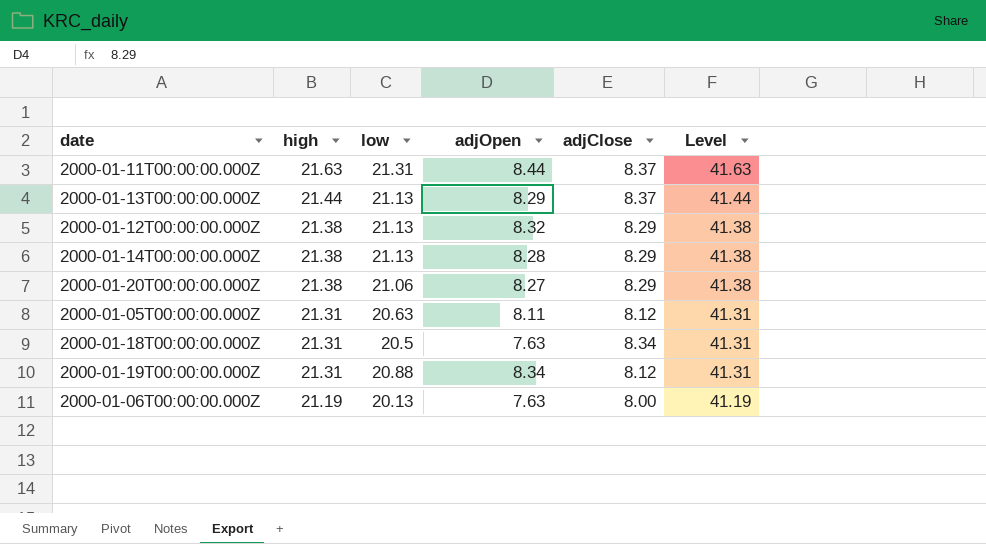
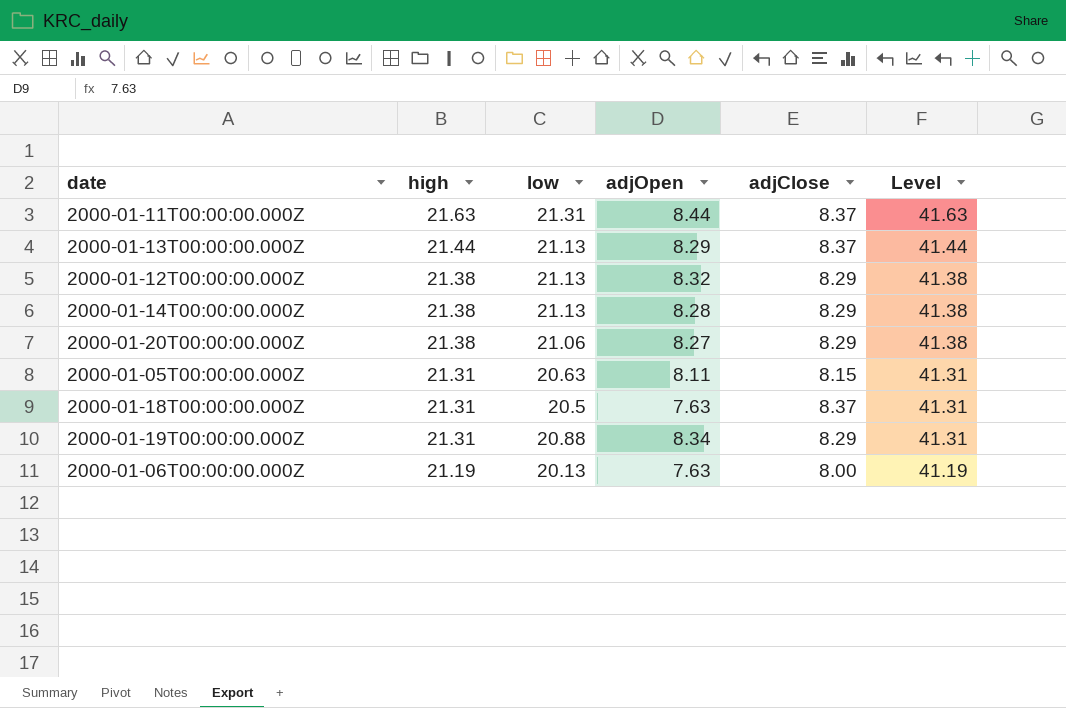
2000-01-05T00:00:00.000Z | adjClose: 8.12 -> 8.15
2000-01-18T00:00:00.000Z | adjClose: 8.34 -> 8.37
2000-01-19T00:00:00.000Z | adjClose: 8.12 -> 8.29

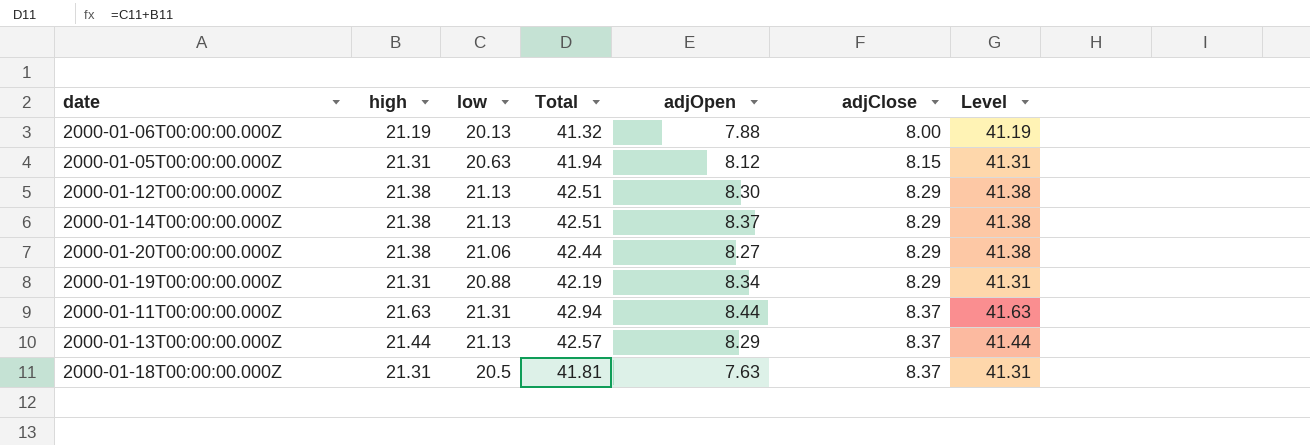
row order: high descending -> adjClose ascending
column Total | formula: none -> [high] + [low]
2000-01-06T00:00:00.000Z | adjOpen: 7.63 -> 7.88
2000-01-05T00:00:00.000Z | adjOpen: 8.11 -> 8.12
2000-01-12T00:00:00.000Z | adjOpen: 8.32 -> 8.30
2000-01-14T00:00:00.000Z | adjOpen: 8.28 -> 8.37

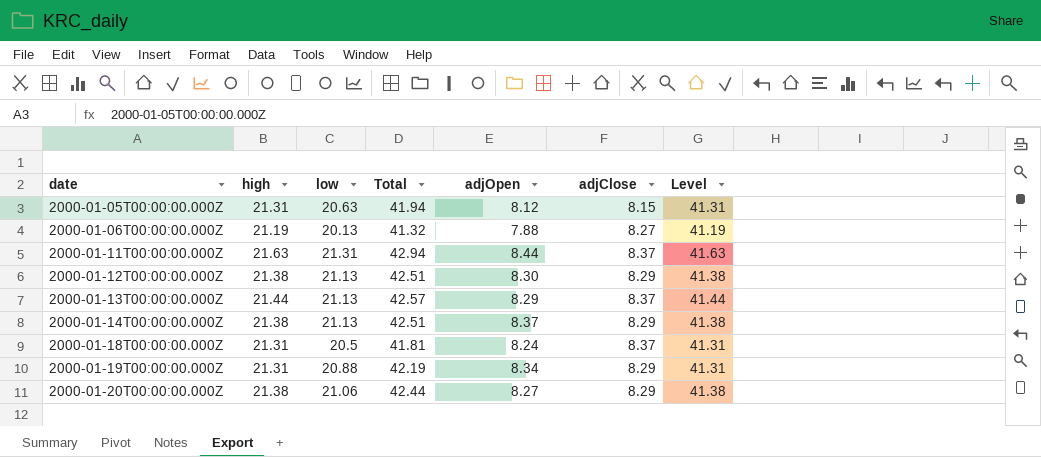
row order: adjClose ascending -> date ascending
2000-01-06T00:00:00.000Z | adjClose: 8.00 -> 8.27
2000-01-18T00:00:00.000Z | adjOpen: 7.63 -> 8.24

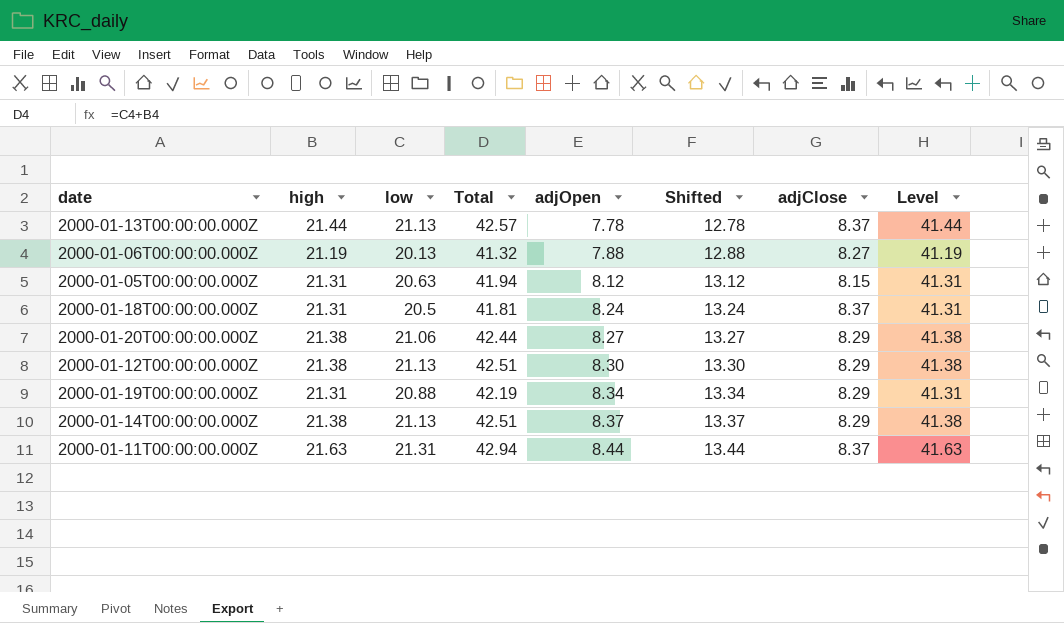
row order: date ascending -> adjOpen ascending
column Shifted | formula: none -> [adjOpen] + 5
2000-01-13T00:00:00.000Z | adjOpen: 8.29 -> 7.78

